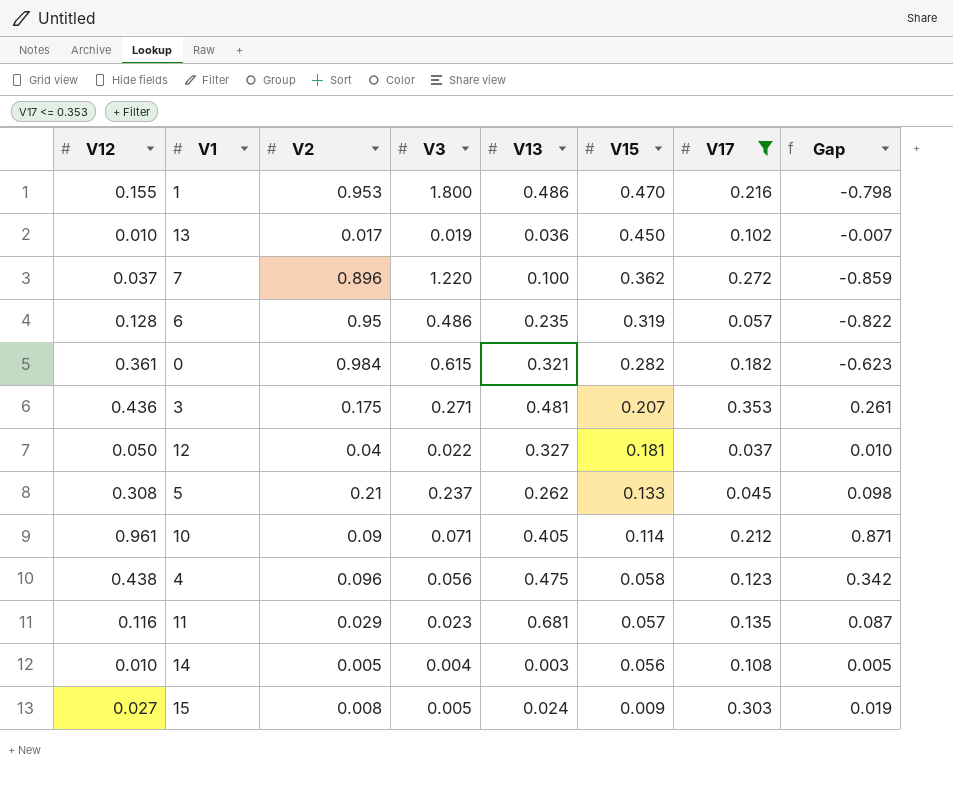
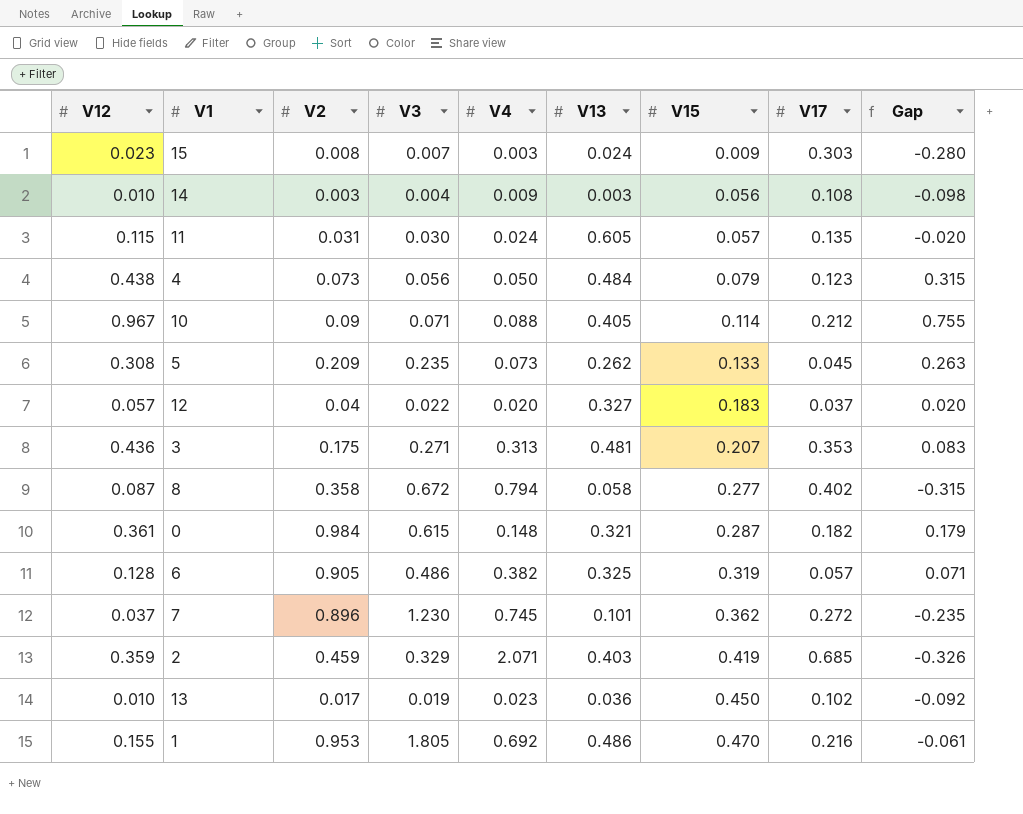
filter: V17 <= 0.353 -> none
row order: V15 descending -> V15 ascending
column V4 | position: none -> 5
column Gap | formula: [V12] - [V2] -> [V12] - [V17]
15 | V12: 0.027 -> 0.023
15 | V3: 0.005 -> 0.007
14 | V2: 0.005 -> 0.003
11 | V12: 0.116 -> 0.115
11 | V2: 0.029 -> 0.031
11 | V3: 0.023 -> 0.030
11 | V13: 0.681 -> 0.605
4 | V2: 0.096 -> 0.073
4 | V13: 0.475 -> 0.484
4 | V15: 0.058 -> 0.079
10 | V12: 0.961 -> 0.967
5 | V2: 0.21 -> 0.209
5 | V3: 0.237 -> 0.235
12 | V12: 0.050 -> 0.057
12 | V15: 0.181 -> 0.183
0 | V15: 0.282 -> 0.287
6 | V2: 0.95 -> 0.905
6 | V13: 0.235 -> 0.325
7 | V3: 1.220 -> 1.230
7 | V13: 0.100 -> 0.101
1 | V3: 1.800 -> 1.805

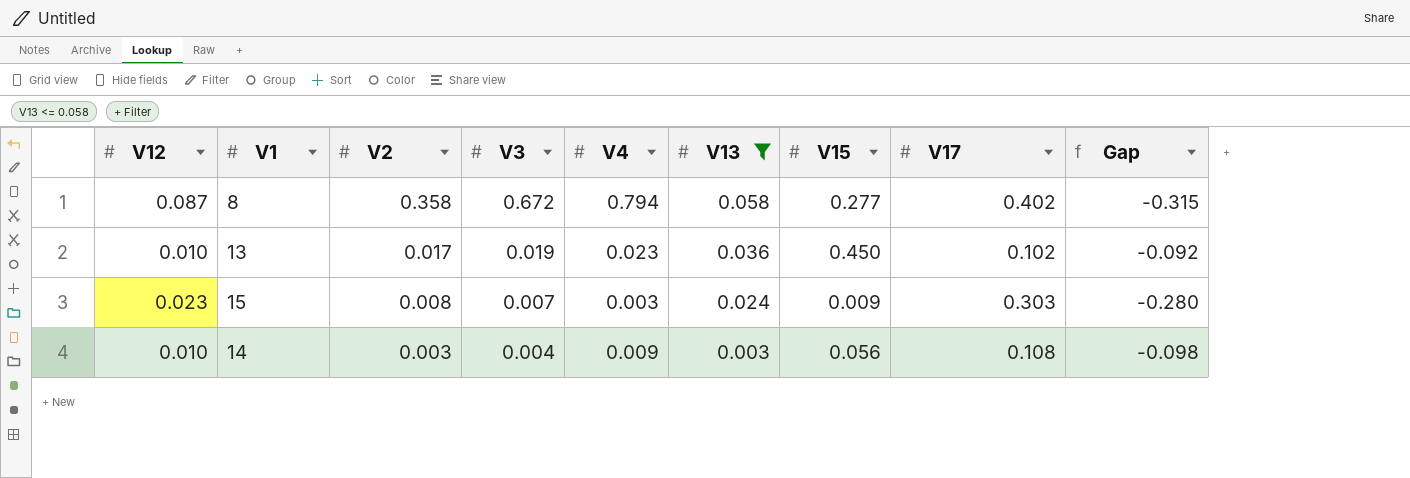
filter: none -> V13 <= 0.058
row order: V15 ascending -> V2 descending

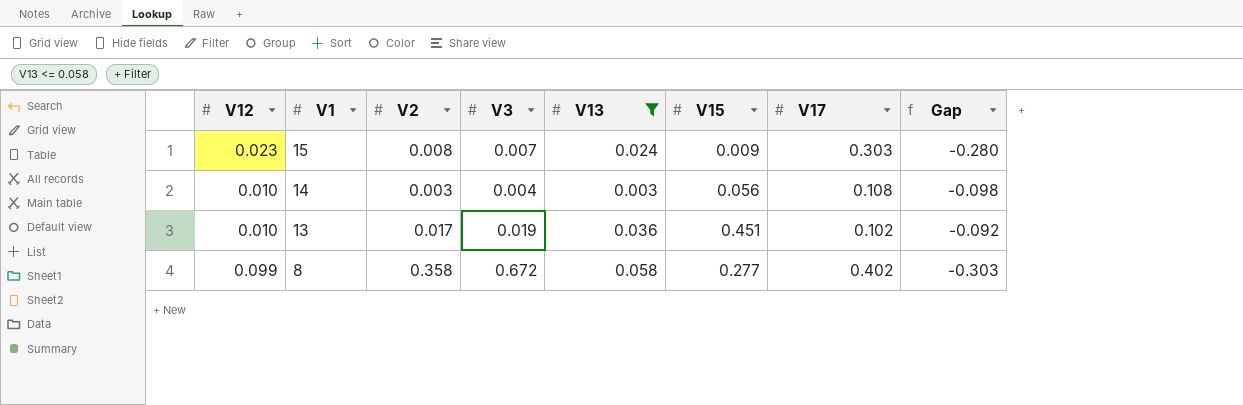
row order: V2 descending -> V1 descending
column V4 | position: 5 -> none
13 | V15: 0.450 -> 0.451
8 | V12: 0.087 -> 0.099
8 | Gap: -0.315 -> -0.303

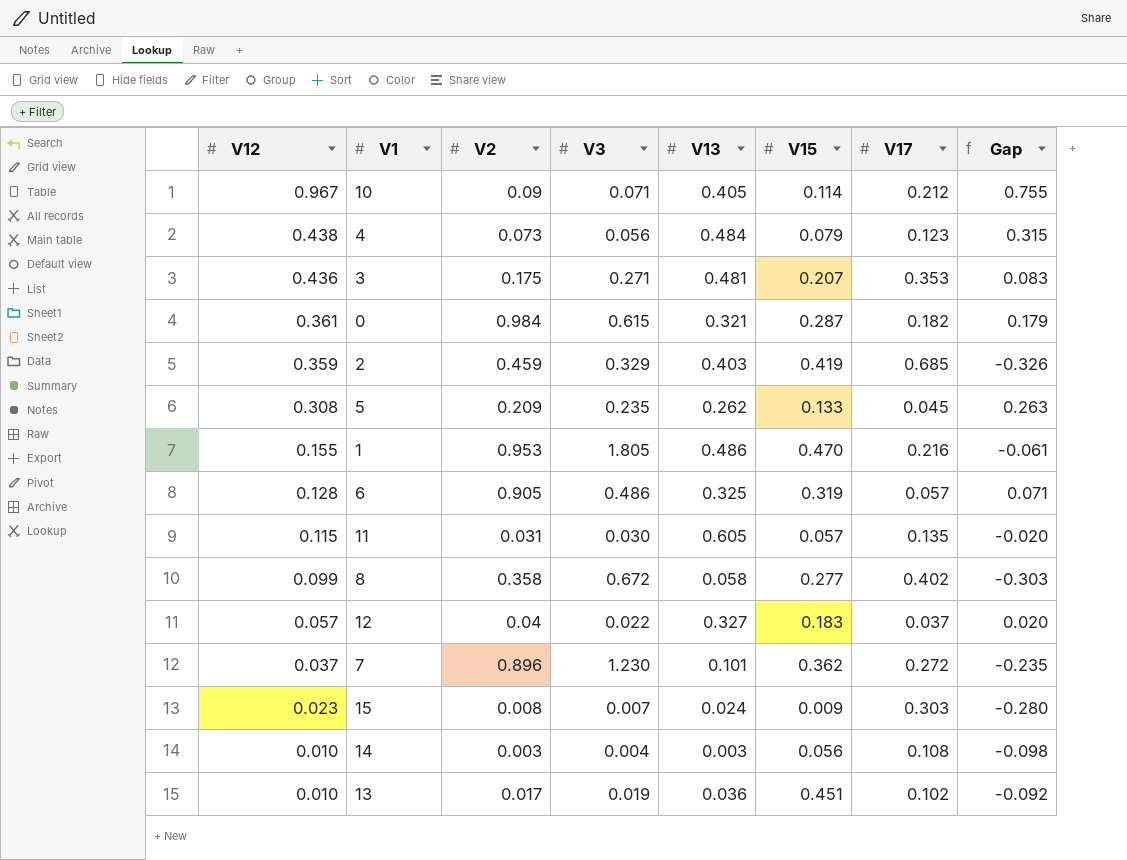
filter: V13 <= 0.058 -> none
row order: V1 descending -> V12 descending

